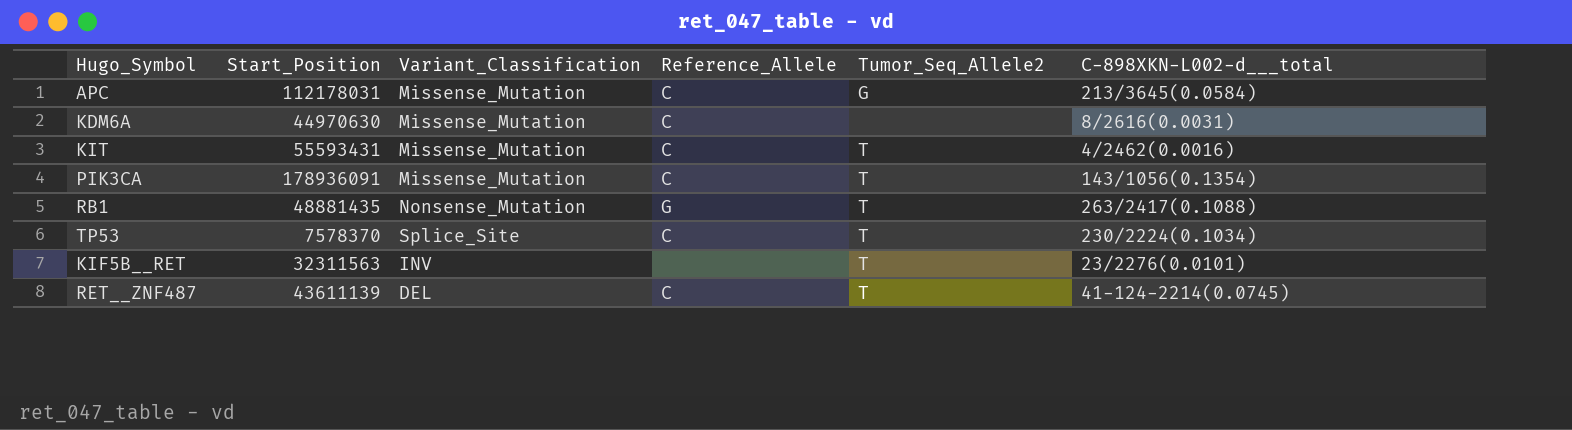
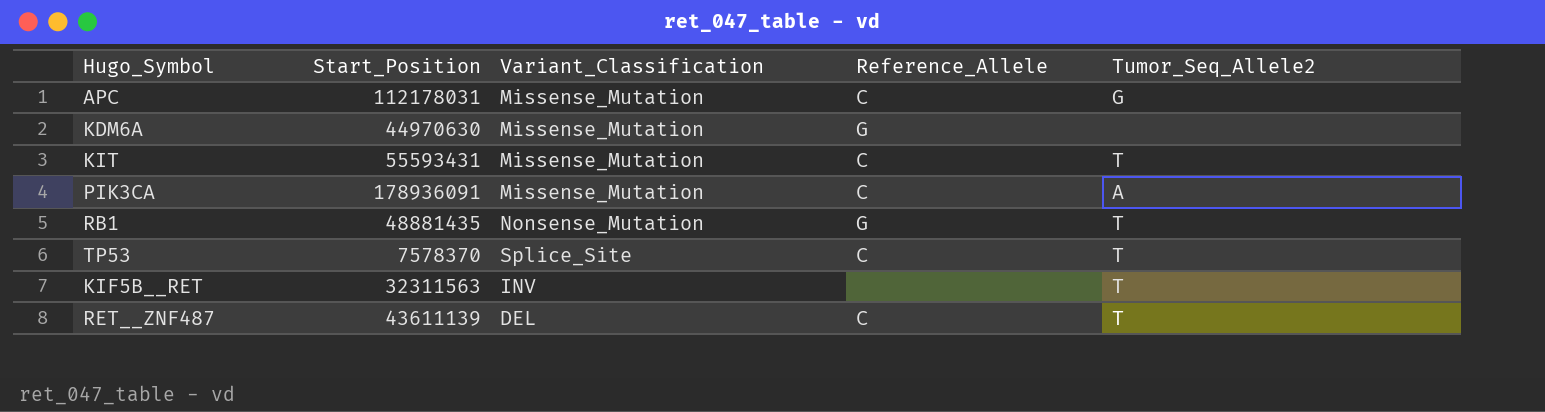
column C-898XKN-L002-d___total | position: 6 -> none
KDM6A | Reference_Allele: C -> G
PIK3CA | Tumor_Seq_Allele2: T -> A

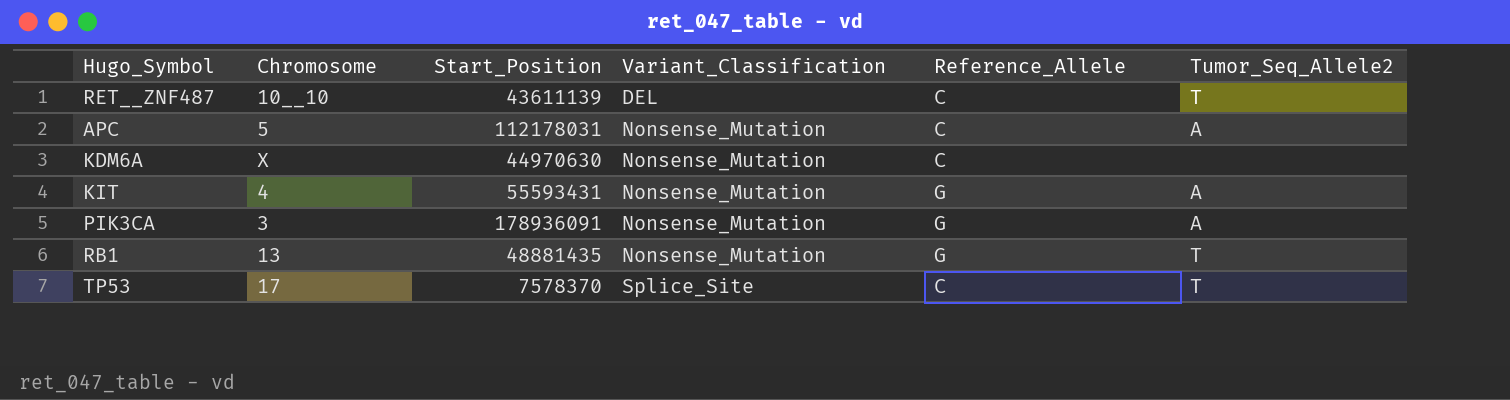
row order: none -> Variant_Classification ascending
column Chromosome | position: none -> 2
row KIF5B__RET: 32311563 | INV | none | T -> none
APC | Variant_Classification: Missense_Mutation -> Nonsense_Mutation
APC | Tumor_Seq_Allele2: G -> A
KDM6A | Variant_Classification: Missense_Mutation -> Nonsense_Mutation
KDM6A | Reference_Allele: G -> C
KIT | Variant_Classification: Missense_Mutation -> Nonsense_Mutation
KIT | Reference_Allele: C -> G
KIT | Tumor_Seq_Allele2: T -> A
PIK3CA | Variant_Classification: Missense_Mutation -> Nonsense_Mutation
PIK3CA | Reference_Allele: C -> G

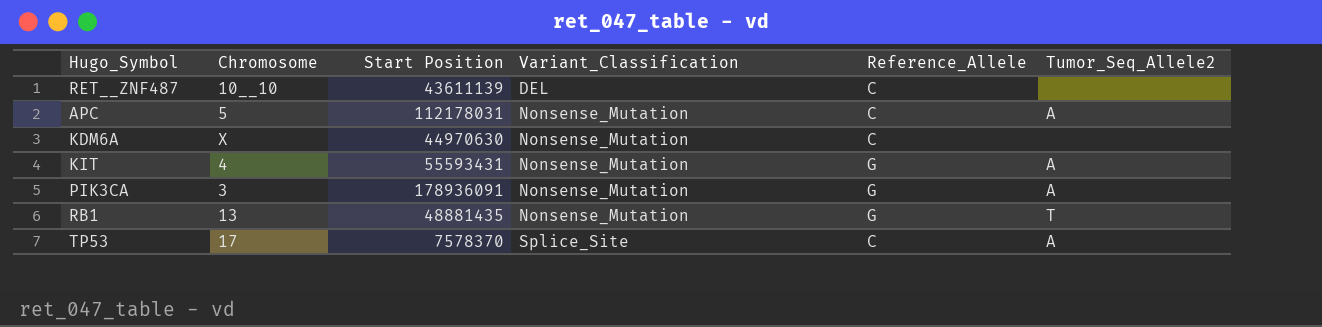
column name: Start_Position -> Start Position
RET__ZNF487 | Tumor_Seq_Allele2: T -> none
TP53 | Tumor_Seq_Allele2: T -> A

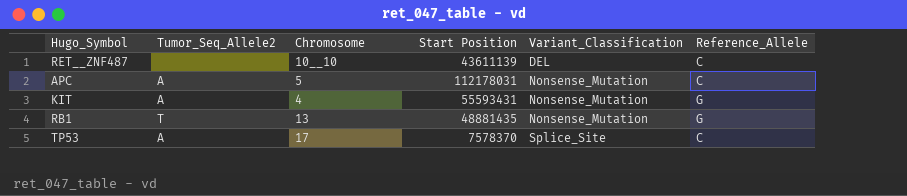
column Tumor_Seq_Allele2 | position: 6 -> 2
row KDM6A: X | 44970630 | Nonsense_Mutation | C | none -> none
row PIK3CA: 3 | 178936091 | Nonsense_Mutation | G | A -> none

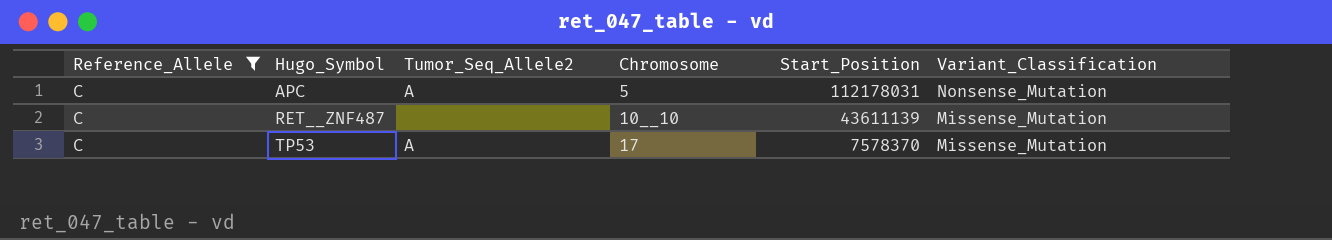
filter: none -> Reference_Allele = C
row order: Variant_Classification ascending -> Hugo_Symbol ascending
column Reference_Allele | position: 6 -> 1
column name: Start Position -> Start_Position
RET__ZNF487 | Variant_Classification: DEL -> Missense_Mutation
TP53 | Variant_Classification: Splice_Site -> Missense_Mutation

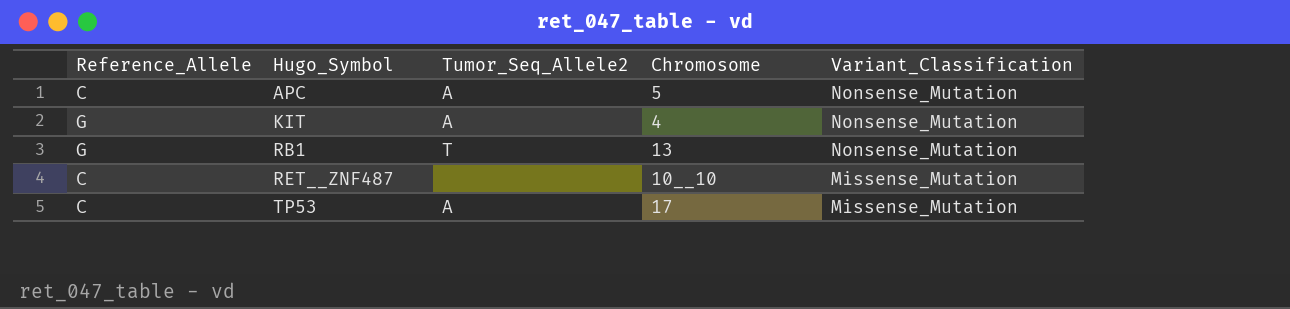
filter: Reference_Allele = C -> none
column Start_Position | position: 5 -> none

